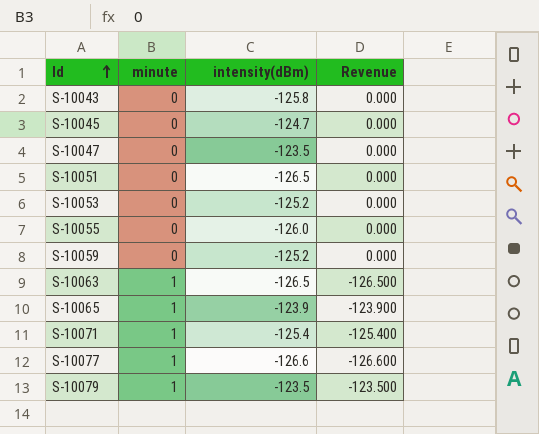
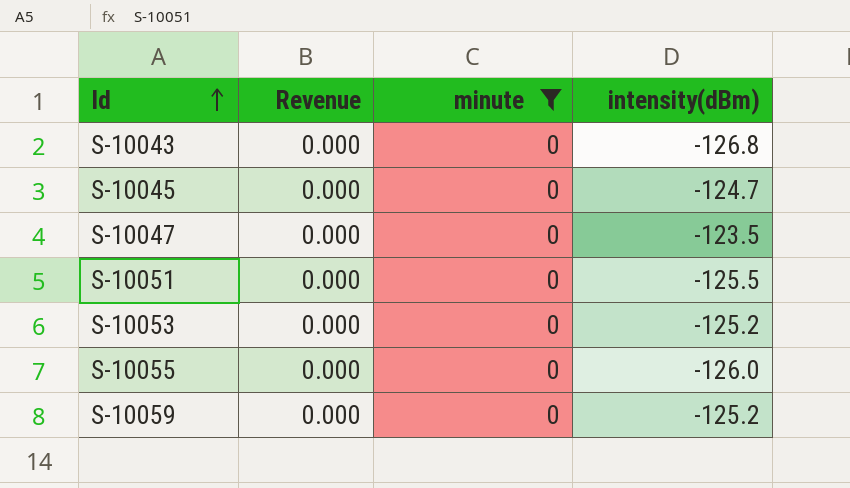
filter: none -> minute = 0
column Revenue | position: 4 -> 2
S-10043 | intensity(dBm): -125.8 -> -126.8
S-10051 | intensity(dBm): -126.5 -> -125.5

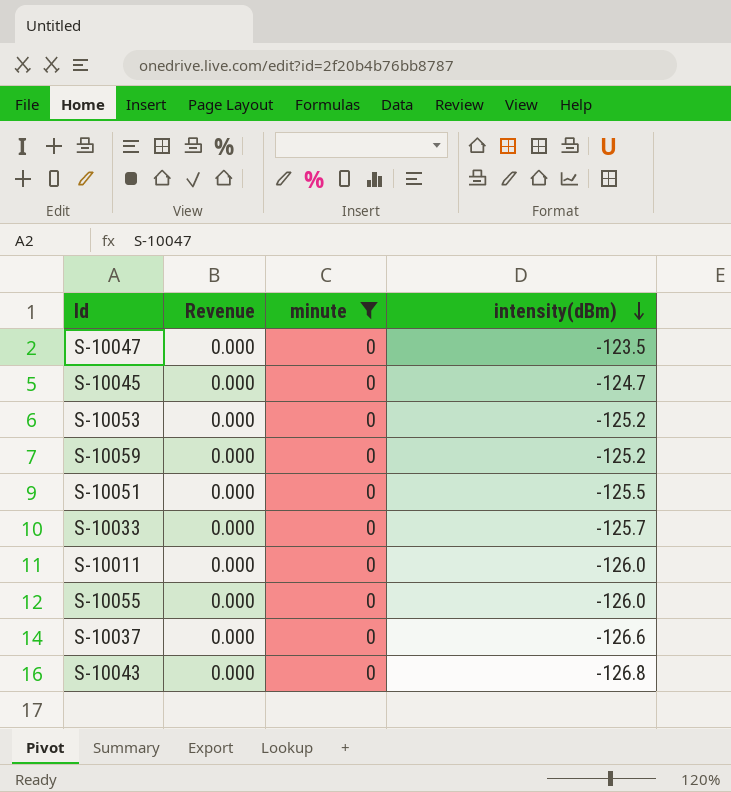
row order: Id ascending -> intensity(dBm) descending
row S-10033: none -> 0.000 | 0 | -125.7
row S-10011: none -> 0.000 | 0 | -126.0
row S-10037: none -> 0.000 | 0 | -126.6

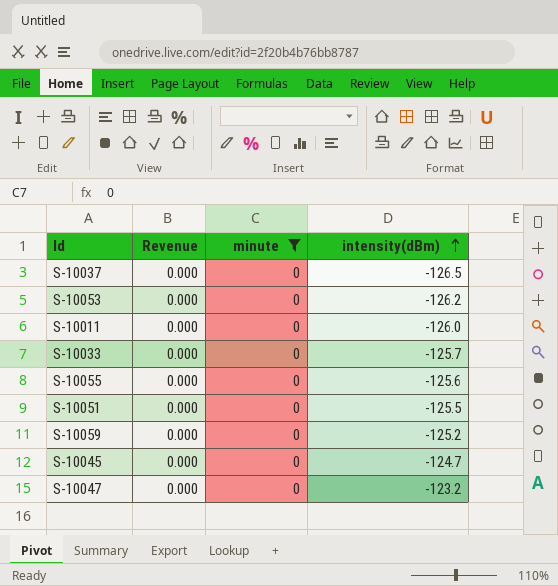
row order: intensity(dBm) descending -> intensity(dBm) ascending
row S-10043: 0.000 | 0 | -126.8 -> none
S-10037 | intensity(dBm): -126.6 -> -126.5
S-10053 | intensity(dBm): -125.2 -> -126.2
S-10055 | intensity(dBm): -126.0 -> -125.6
S-10047 | intensity(dBm): -123.5 -> -123.2

